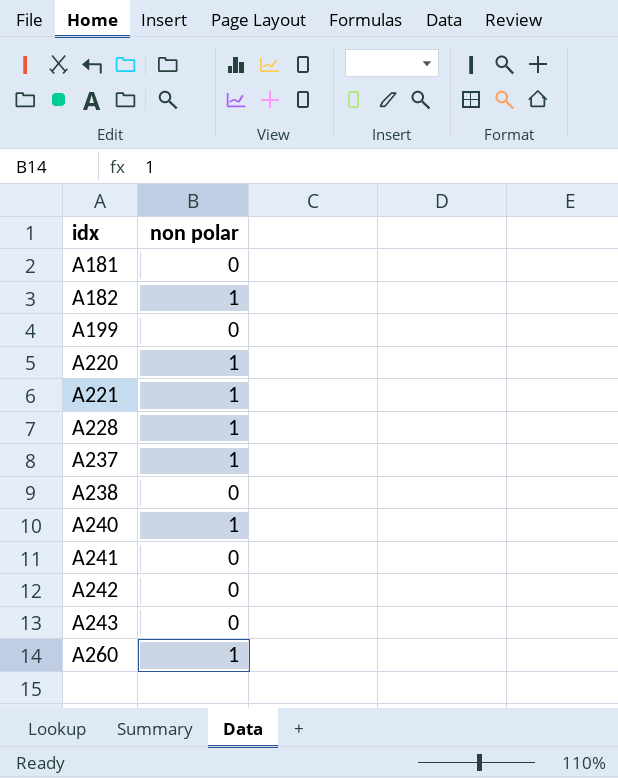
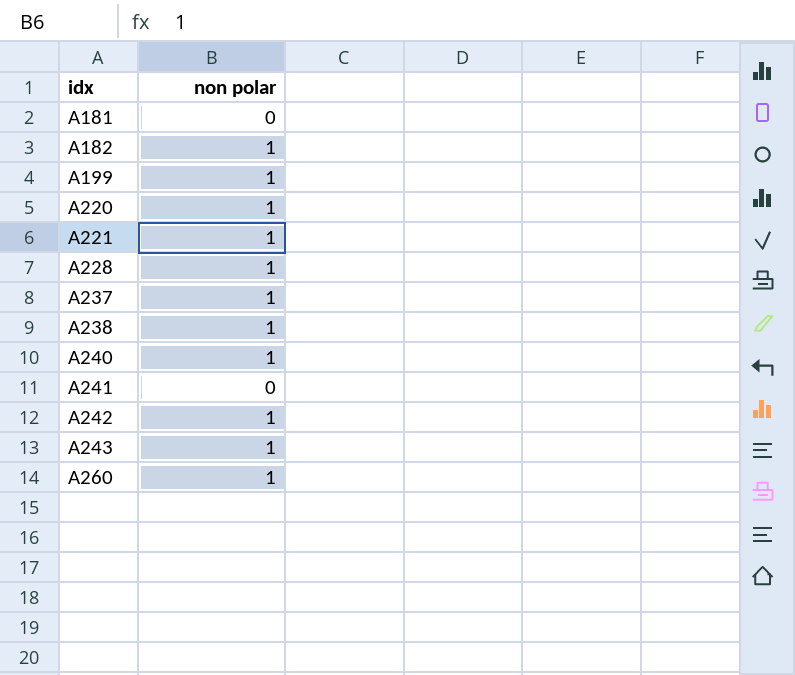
A199 | non polar: 0 -> 1
A238 | non polar: 0 -> 1
A242 | non polar: 0 -> 1
A243 | non polar: 0 -> 1

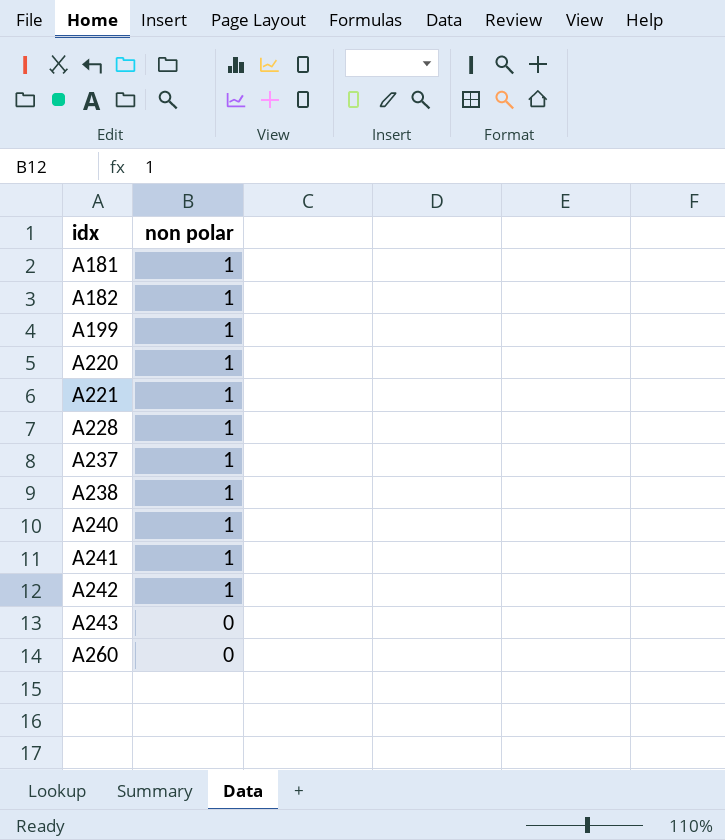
A181 | non polar: 0 -> 1
A241 | non polar: 0 -> 1
A243 | non polar: 1 -> 0
A260 | non polar: 1 -> 0

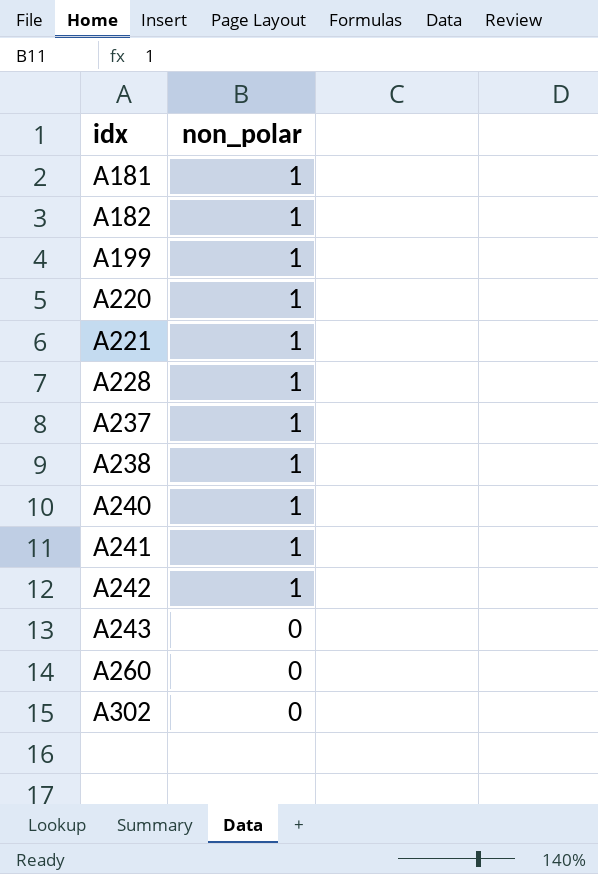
column name: non polar -> non_polar
row A302: none -> 0

